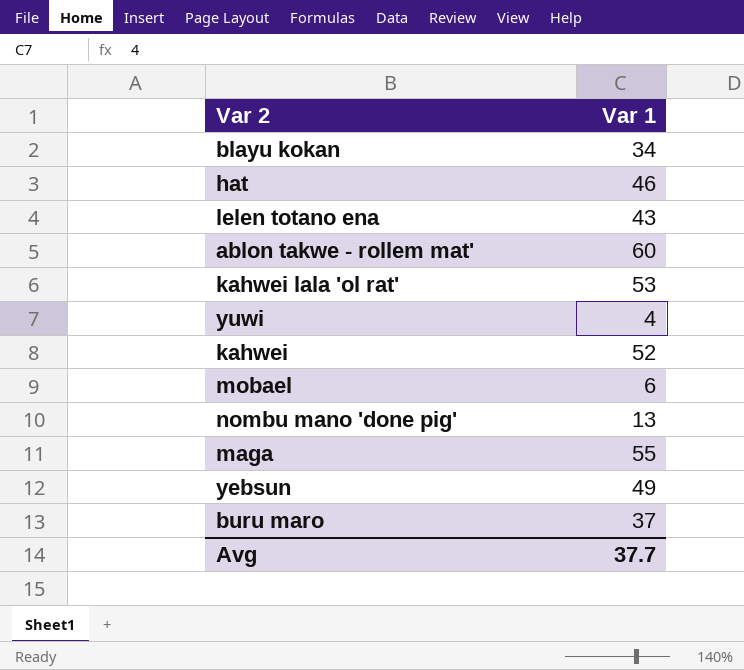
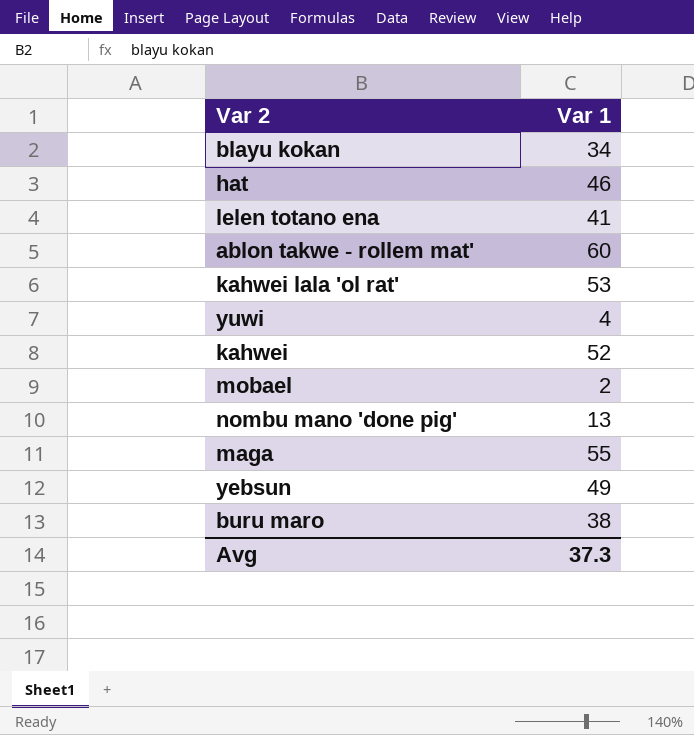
lelen totano ena | Var 1: 43 -> 41
mobael | Var 1: 6 -> 2
buru maro | Var 1: 37 -> 38
Avg | Var 1: 37.7 -> 37.3

